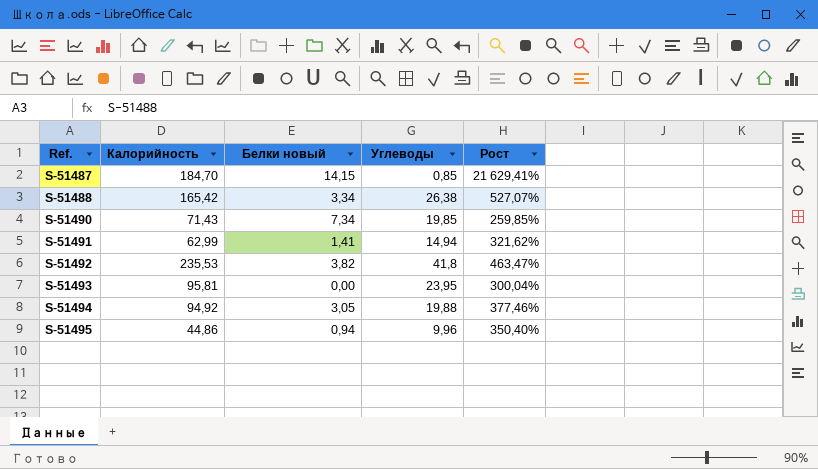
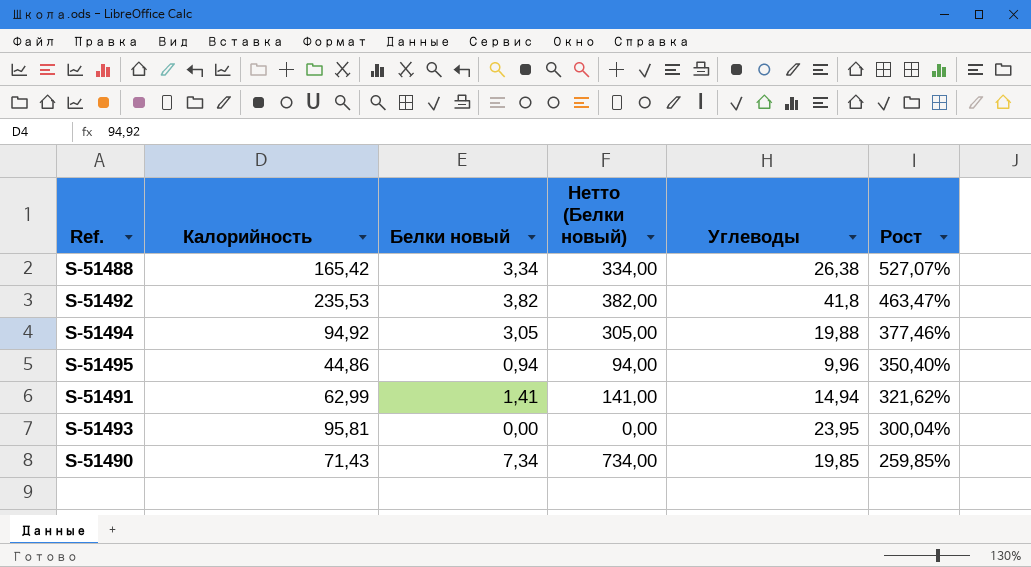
row order: Ref. ascending -> Рост descending
column Нетто (Белки новый) | formula: none -> [Белки новый] * 100
row S-51487: 184,70 | 14,15 | 0,85 | 21 629,41% -> none

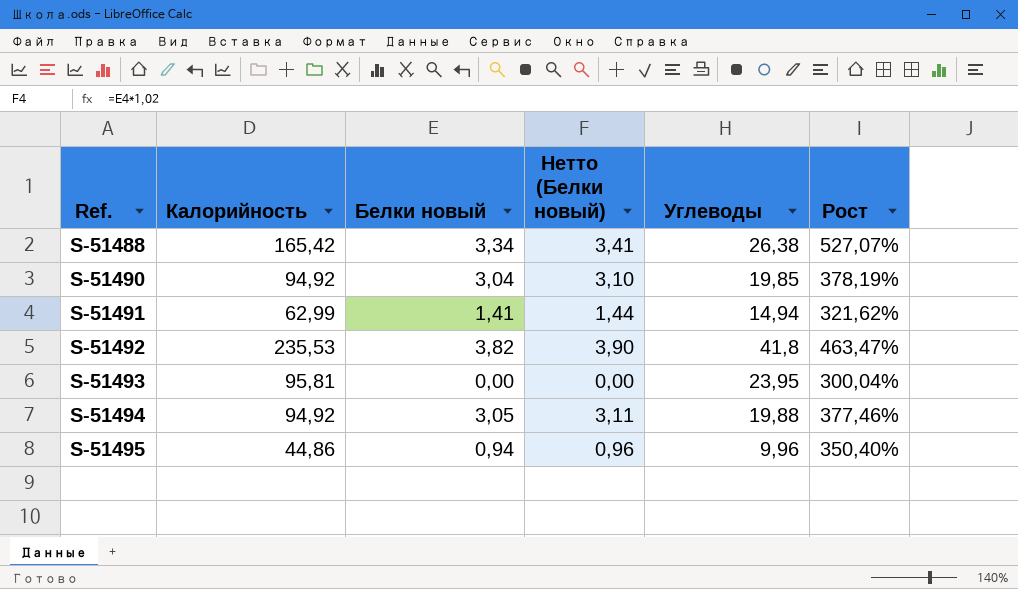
row order: Рост descending -> Ref. ascending
column Нетто (Белки новый) | formula: [Белки новый] * 100 -> [Белки новый] * 1,02
S-51490 | Калорийность: 71,43 -> 94,92
S-51490 | Белки новый: 7,34 -> 3,04
S-51490 | Рост: 259,85% -> 378,19%

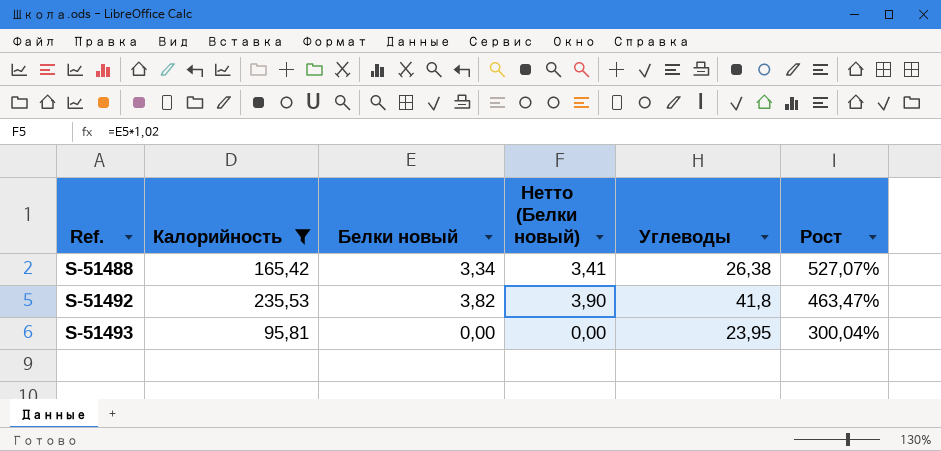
filter: none -> Калорийность >= 95,81

